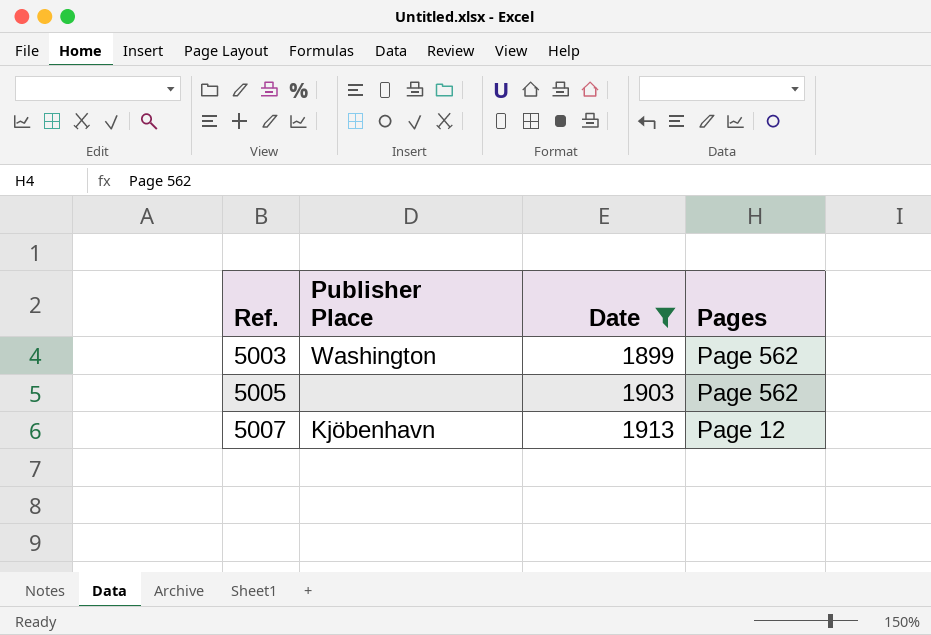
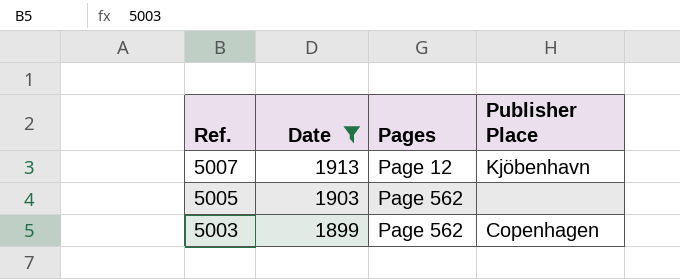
row order: Ref. ascending -> Ref. descending
column Publisher Place | position: 2 -> 4
5003 | Publisher Place: Washington -> Copenhagen

